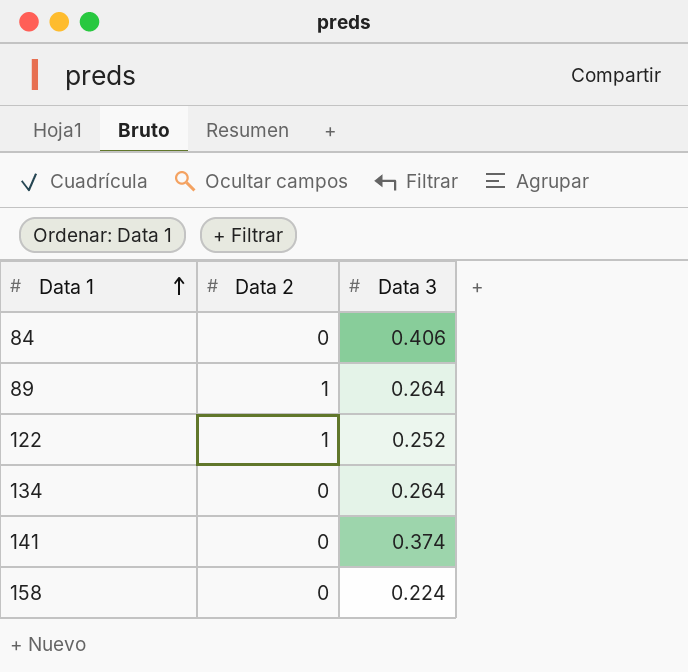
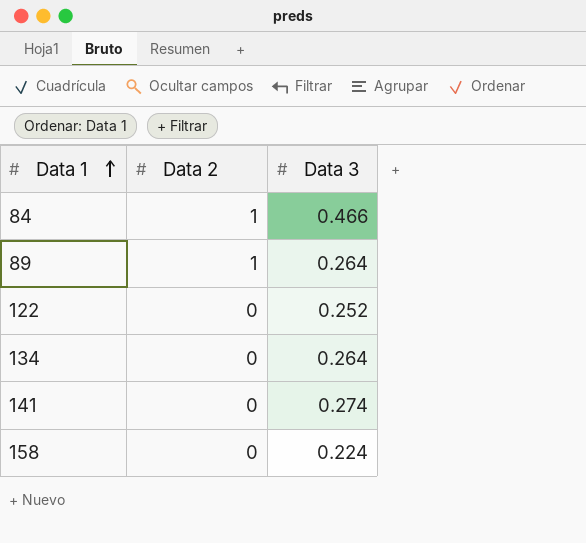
84 | Data 2: 0 -> 1
84 | Data 3: 0.406 -> 0.466
122 | Data 2: 1 -> 0
141 | Data 3: 0.374 -> 0.274

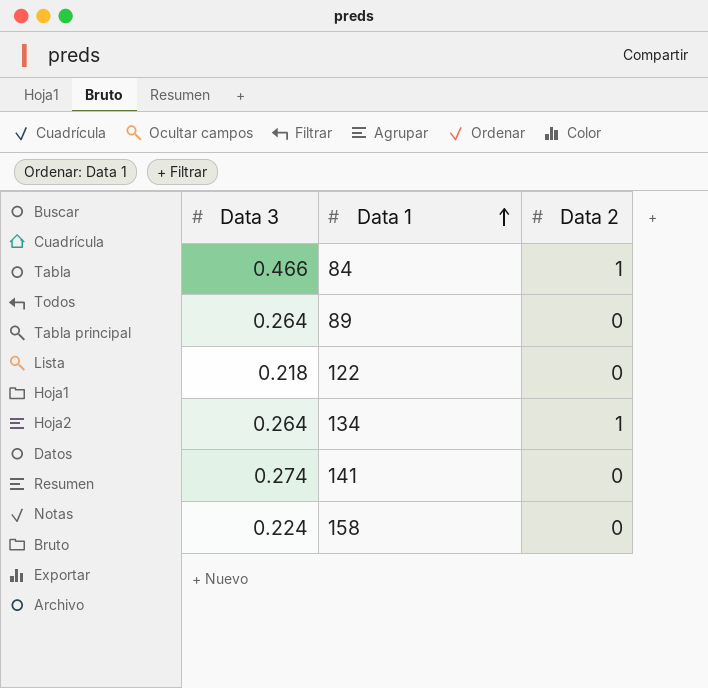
column Data 3 | position: 3 -> 1
89 | Data 2: 1 -> 0
122 | Data 3: 0.252 -> 0.218
134 | Data 2: 0 -> 1

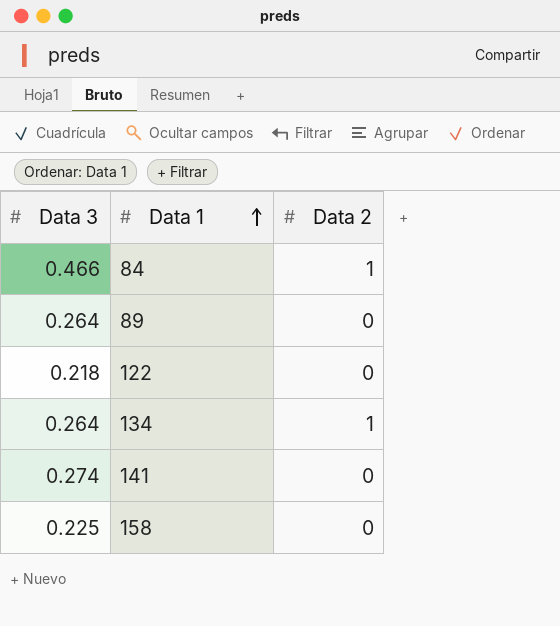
158 | Data 3: 0.224 -> 0.225

